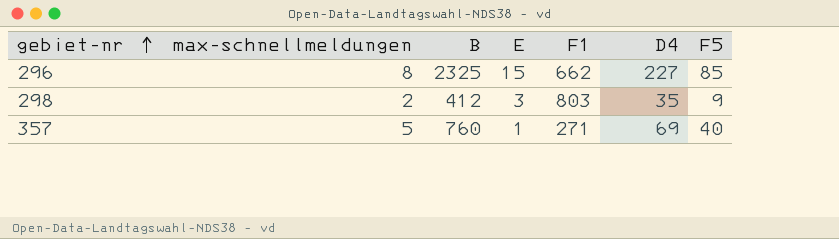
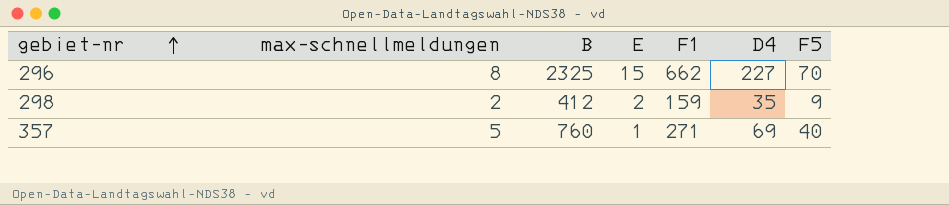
296 | F5: 85 -> 70
298 | E: 3 -> 2
298 | F1: 803 -> 159

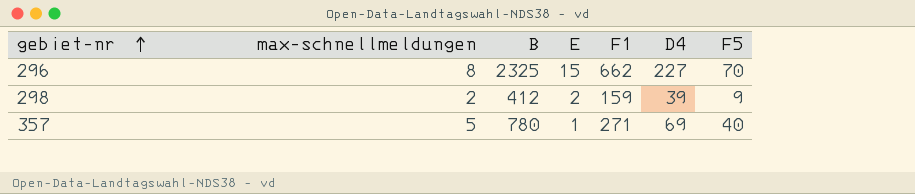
298 | D4: 35 -> 39
357 | B: 760 -> 780

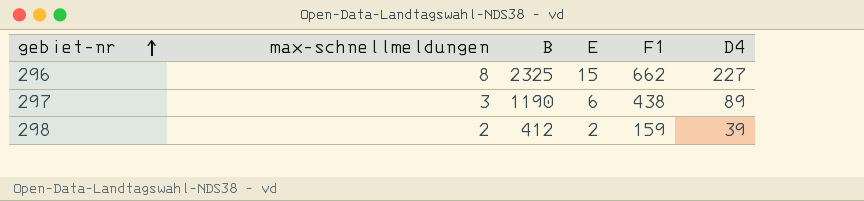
column F5 | position: 7 -> none
row 357: 5 | 780 | 1 | 271 | 69 | 40 -> none
row 297: none -> 3 | 1190 | 6 | 438 | 89

